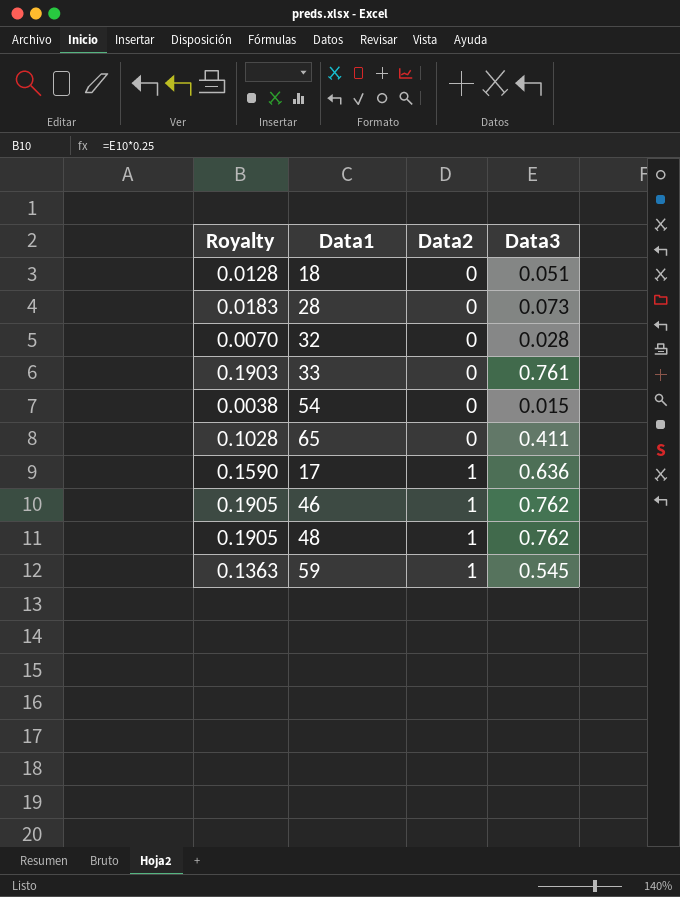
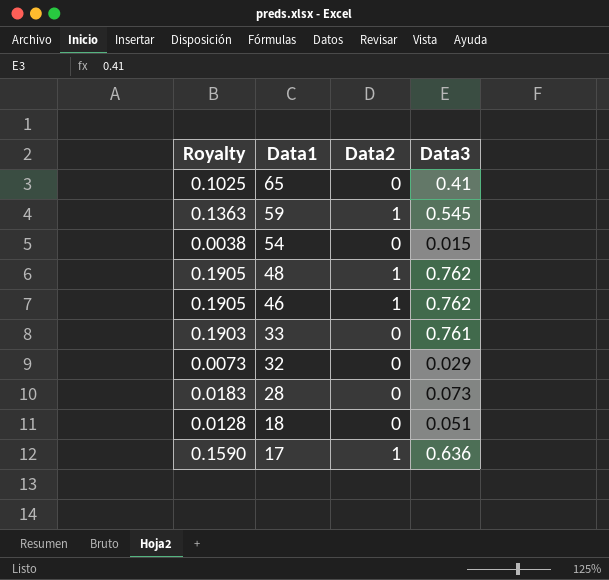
row order: Data2 ascending -> Data1 descending
65 | Royalty: 0.1028 -> 0.1025
65 | Data3: 0.411 -> 0.41
32 | Royalty: 0.0070 -> 0.0073
32 | Data3: 0.028 -> 0.029

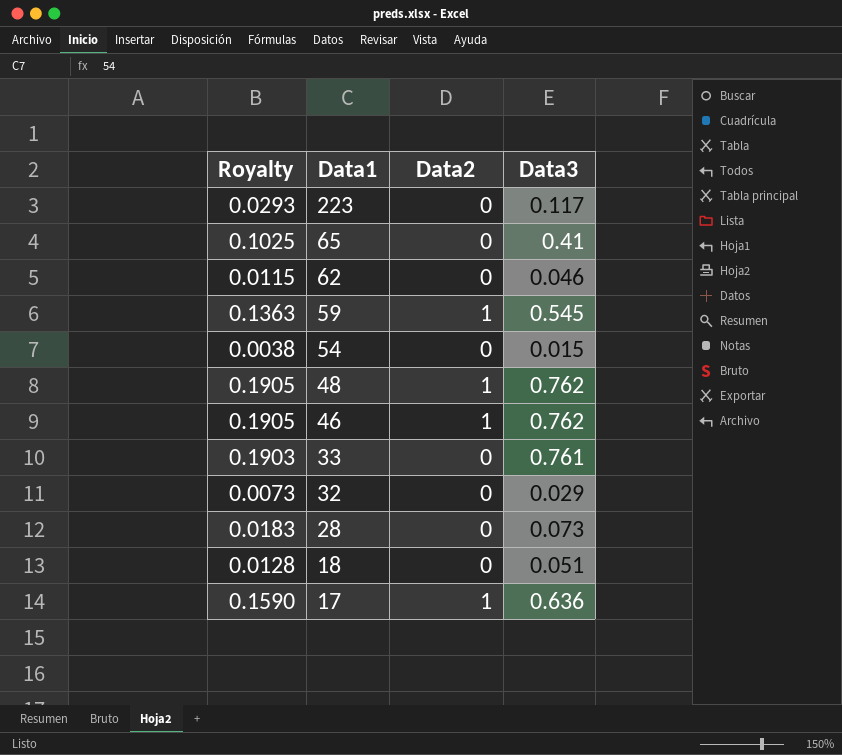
row 223: none -> 0.0293 | 0 | 0.117
row 62: none -> 0.0115 | 0 | 0.046

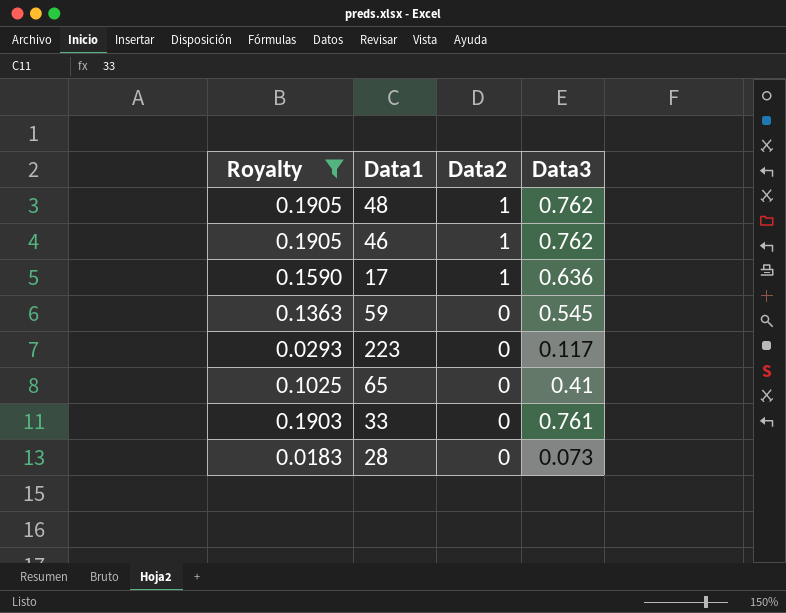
filter: none -> Royalty >= 0.0183
row order: Data1 descending -> Data2 descending
59 | Data2: 1 -> 0

